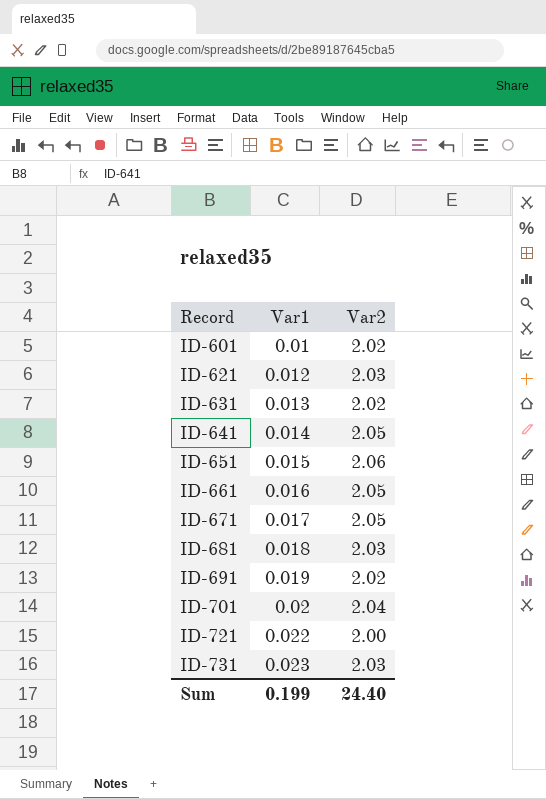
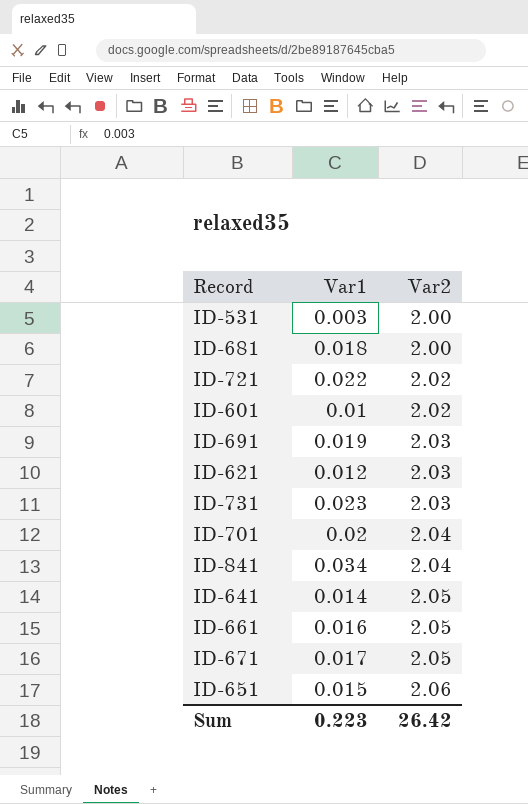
row order: Record ascending -> Var2 ascending
row ID-631: 0.013 | 2.02 -> none
row ID-531: none -> 0.003 | 2.00
ID-681 | Var2: 2.03 -> 2.00
ID-721 | Var2: 2.00 -> 2.02
ID-691 | Var2: 2.02 -> 2.03
row ID-841: none -> 0.034 | 2.04
Sum | Var1: 0.199 -> 0.223
Sum | Var2: 24.40 -> 26.42

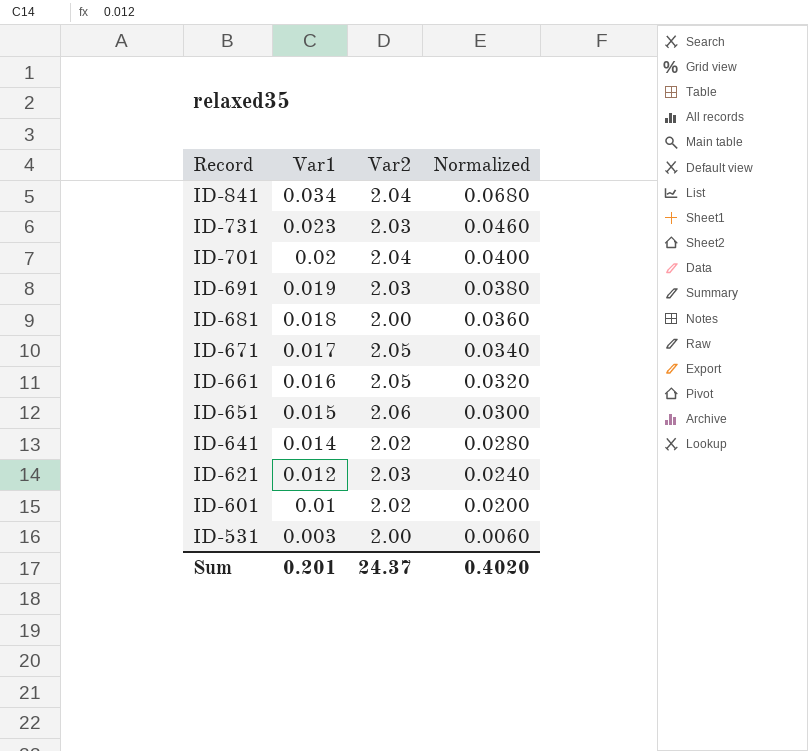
row order: Var2 ascending -> Record descending
column Normalized | formula: none -> [Var1] * 2
row ID-721: 0.022 | 2.02 -> none
ID-641 | Var2: 2.05 -> 2.02
Sum | Var1: 0.223 -> 0.201
Sum | Var2: 26.42 -> 24.37

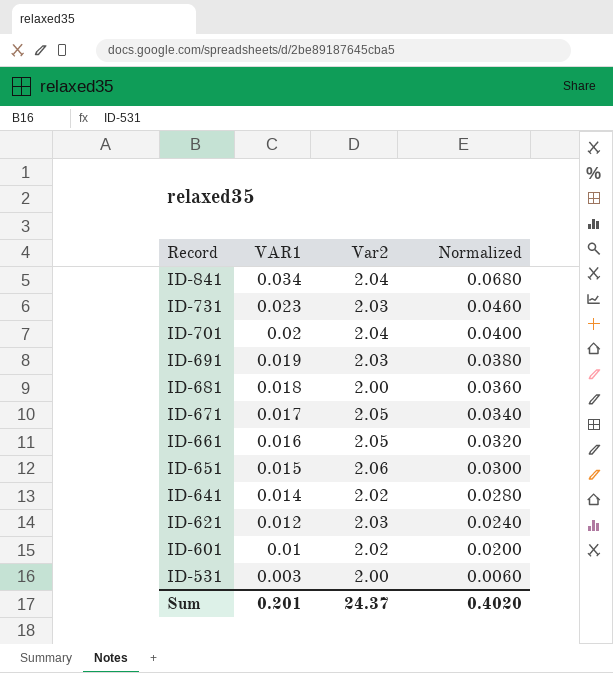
column name: Var1 -> VAR1

